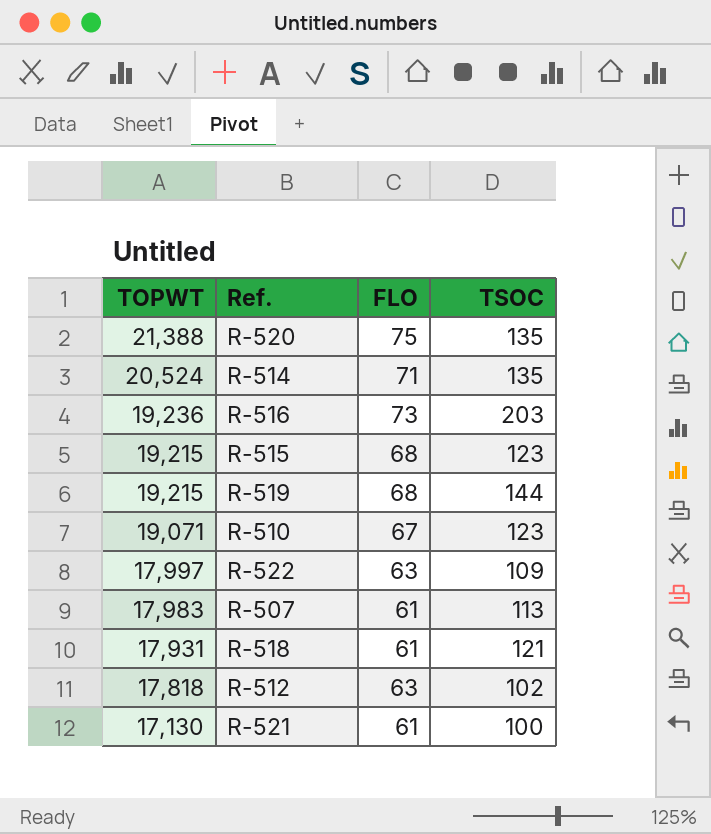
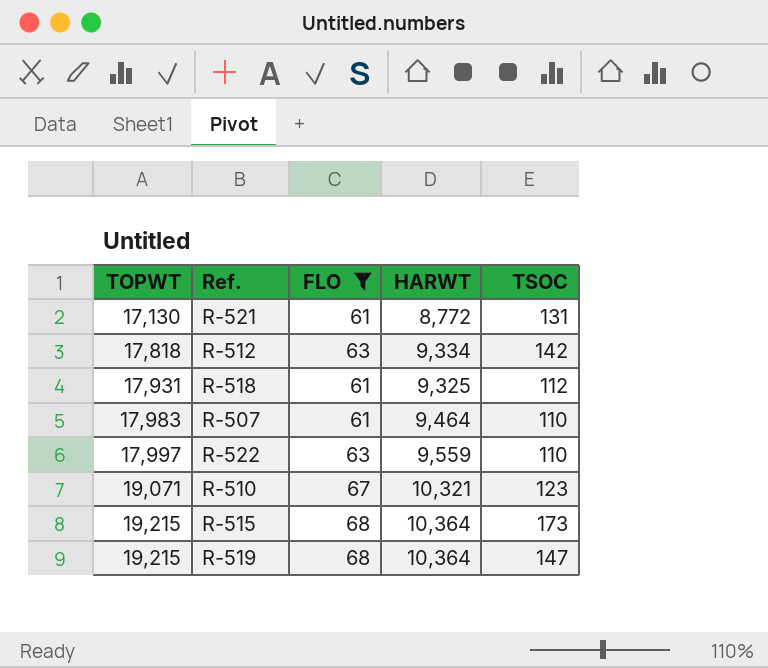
filter: none -> FLO <= 68
row order: TOPWT descending -> TOPWT ascending
column HARWT | position: none -> 4
R-521 | TSOC: 100 -> 131
R-512 | TSOC: 102 -> 142
R-518 | TSOC: 121 -> 112
R-507 | TSOC: 113 -> 110
R-522 | TSOC: 109 -> 110
R-515 | TSOC: 123 -> 173
R-519 | TSOC: 144 -> 147

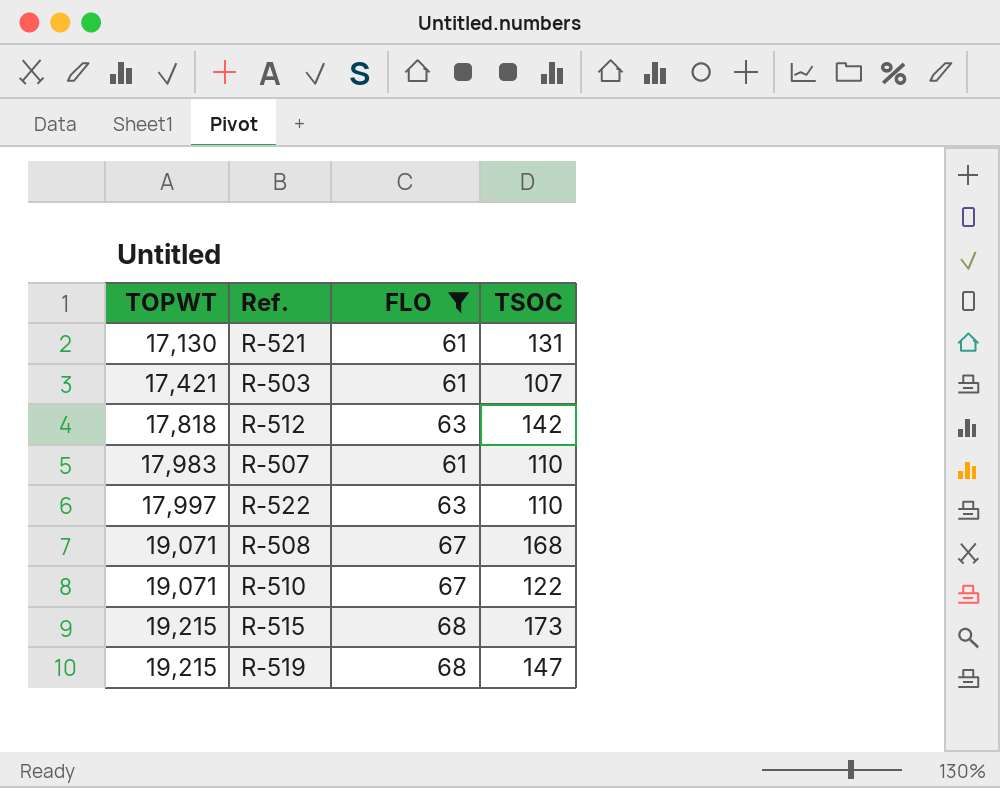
column HARWT | position: 4 -> none
row R-518: 17,931 | 61 | 9,325 | 112 -> none
row R-503: none -> 17,421 | 61 | 107
row R-508: none -> 19,071 | 67 | 168
R-510 | TSOC: 123 -> 122

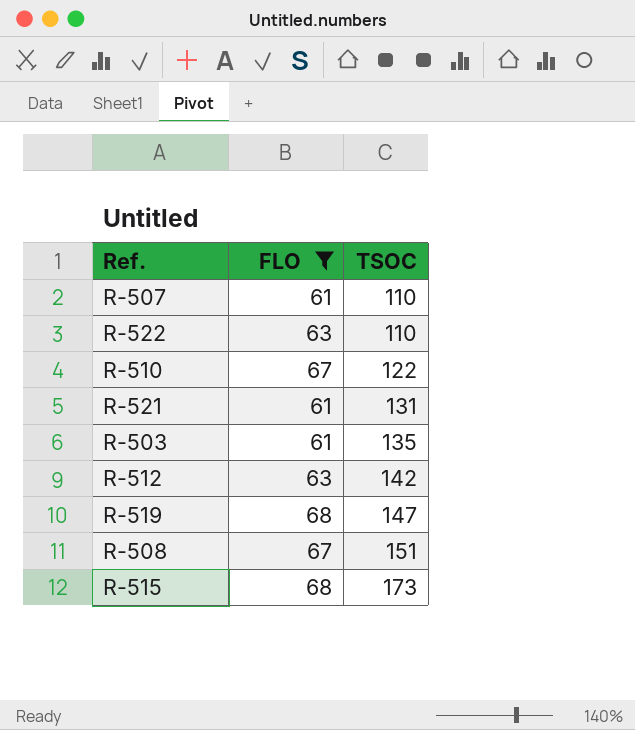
row order: TOPWT ascending -> TSOC ascending
column TOPWT | position: 1 -> none
R-503 | TSOC: 107 -> 135
R-508 | TSOC: 168 -> 151

